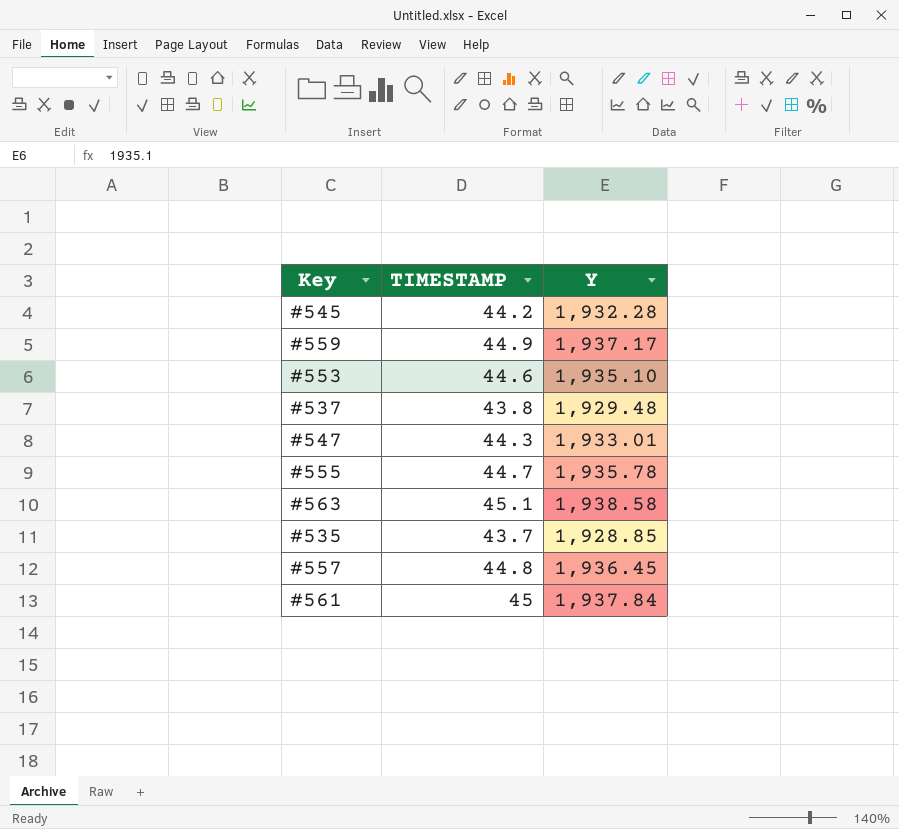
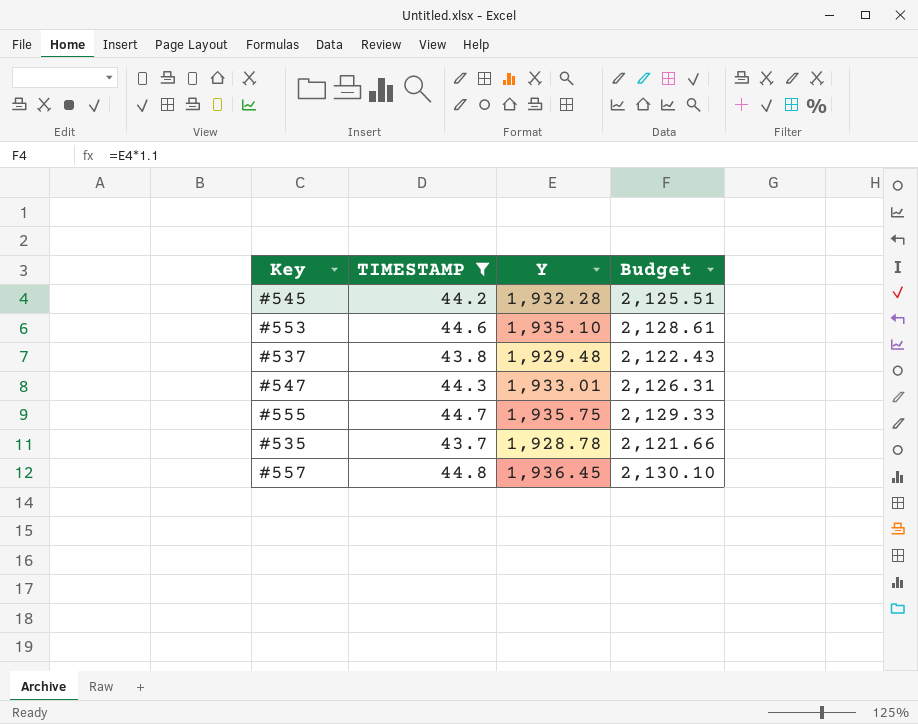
filter: none -> TIMESTAMP <= 44.8
column Budget | formula: none -> [Y] * 1.1
#555 | Y: 1,935.78 -> 1,935.75
#535 | Y: 1,928.85 -> 1,928.78

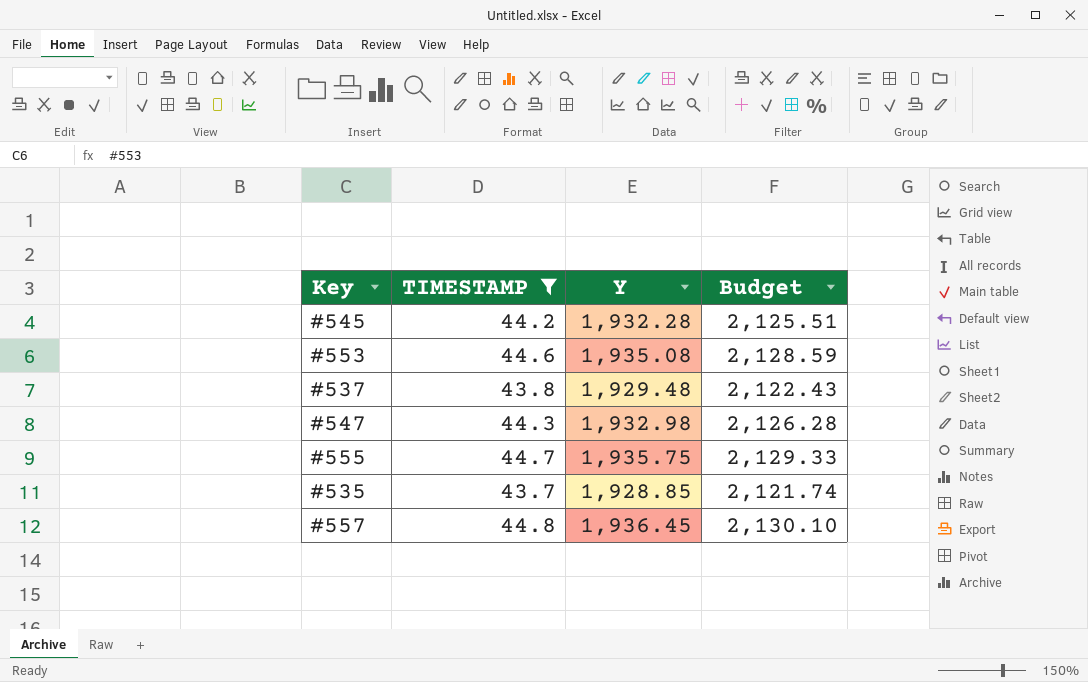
#553 | Y: 1,935.10 -> 1,935.08
#553 | Budget: 2,128.61 -> 2,128.59
#547 | Y: 1,933.01 -> 1,932.98
#547 | Budget: 2,126.31 -> 2,126.28
#535 | Y: 1,928.78 -> 1,928.85
#535 | Budget: 2,121.66 -> 2,121.74

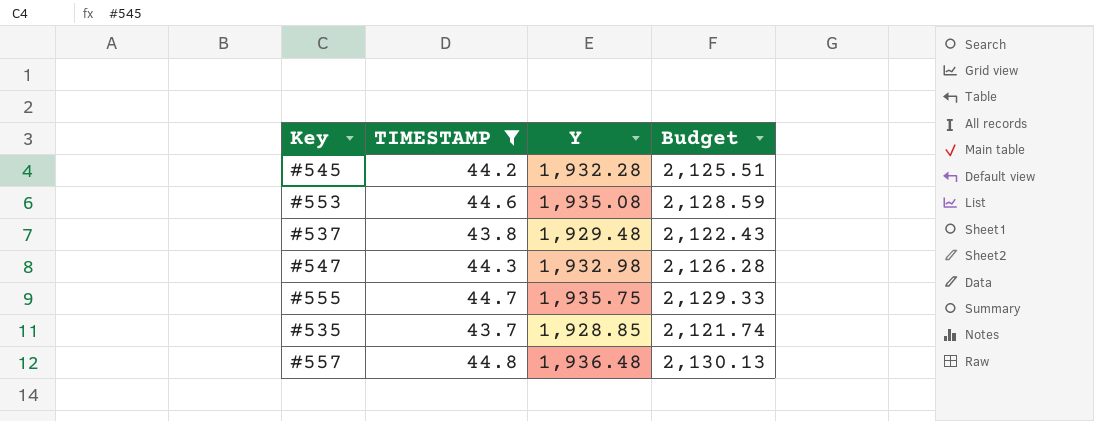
#557 | Y: 1,936.45 -> 1,936.48
#557 | Budget: 2,130.10 -> 2,130.13

